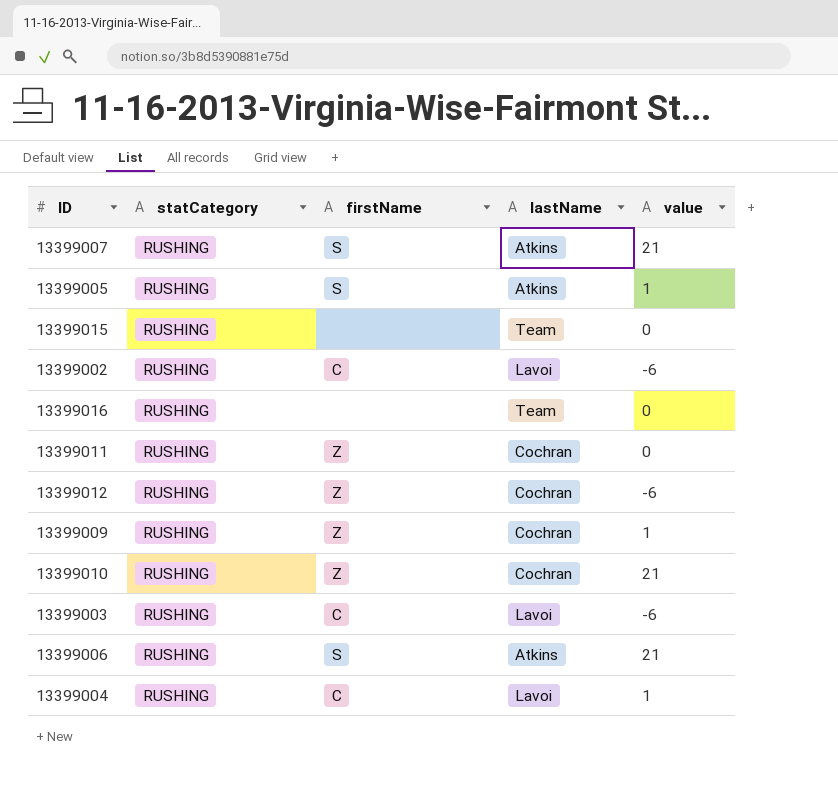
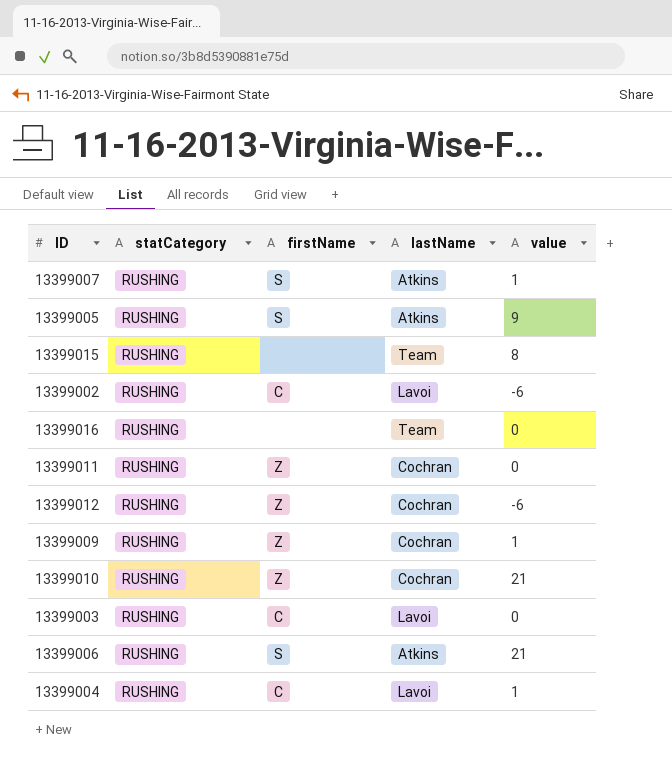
13399007 | value: 21 -> 1
13399005 | value: 1 -> 9
13399015 | value: 0 -> 8
13399003 | value: -6 -> 0

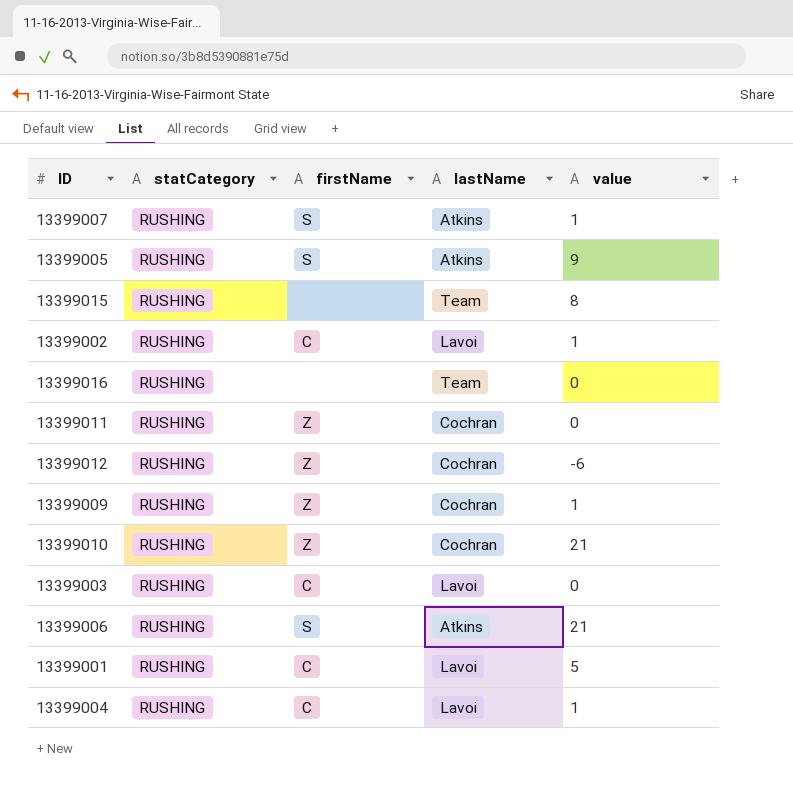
13399002 | value: -6 -> 1
row 13399001: none -> RUSHING | C | Lavoi | 5

